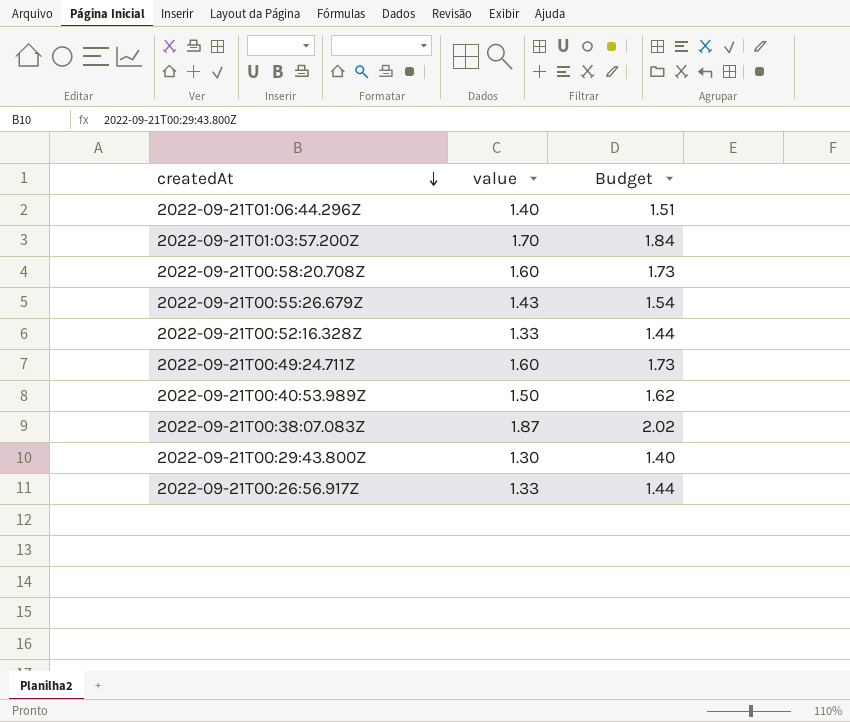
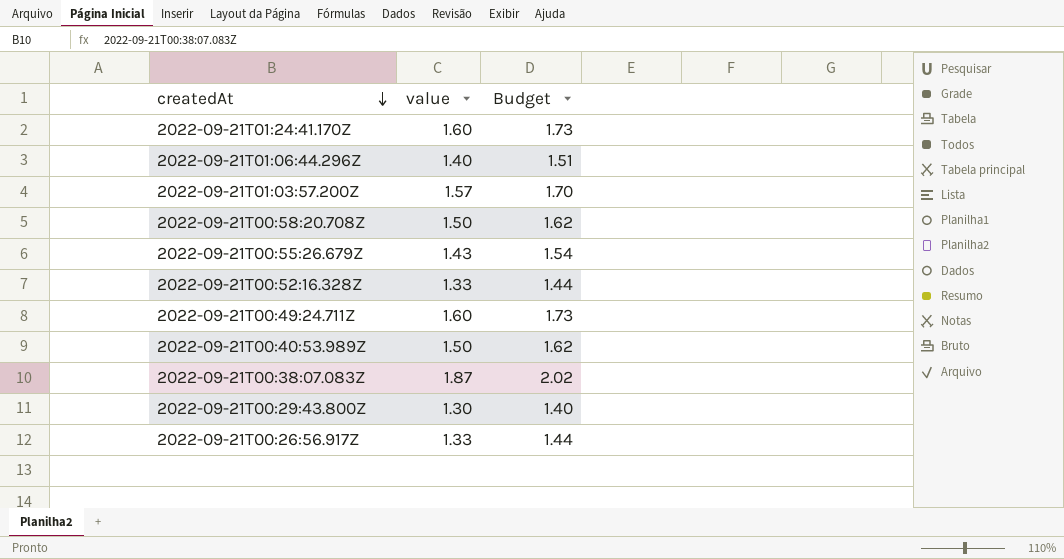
row 2022-09-21T01:24:41.170Z: none -> 1.60 | 1.73
2022-09-21T01:03:57.200Z | value: 1.70 -> 1.57
2022-09-21T01:03:57.200Z | Budget: 1.84 -> 1.70
2022-09-21T00:58:20.708Z | value: 1.60 -> 1.50
2022-09-21T00:58:20.708Z | Budget: 1.73 -> 1.62

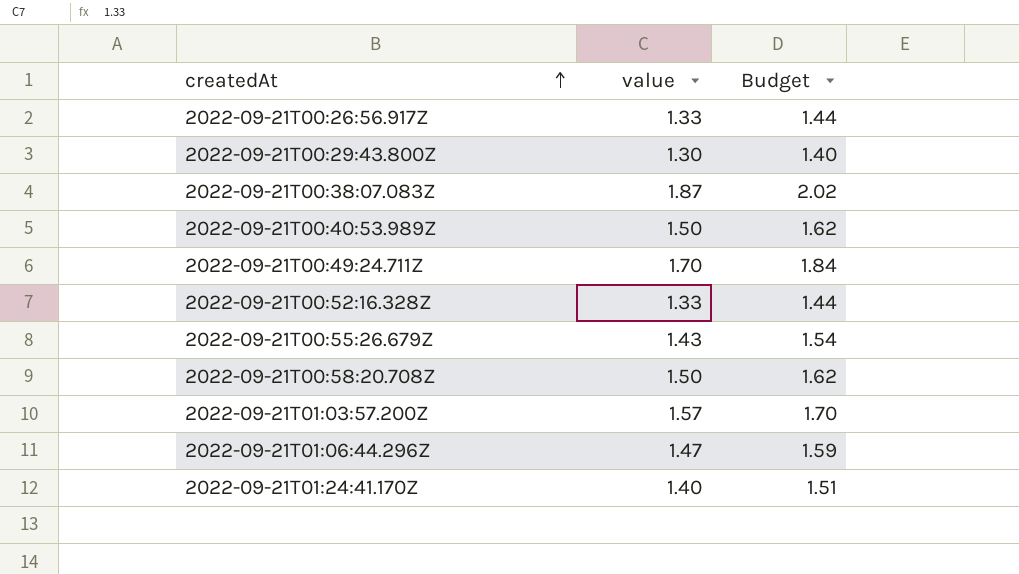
row order: createdAt descending -> createdAt ascending
2022-09-21T00:49:24.711Z | value: 1.60 -> 1.70
2022-09-21T00:49:24.711Z | Budget: 1.73 -> 1.84
2022-09-21T01:06:44.296Z | value: 1.40 -> 1.47
2022-09-21T01:06:44.296Z | Budget: 1.51 -> 1.59
2022-09-21T01:24:41.170Z | value: 1.60 -> 1.40
2022-09-21T01:24:41.170Z | Budget: 1.73 -> 1.51

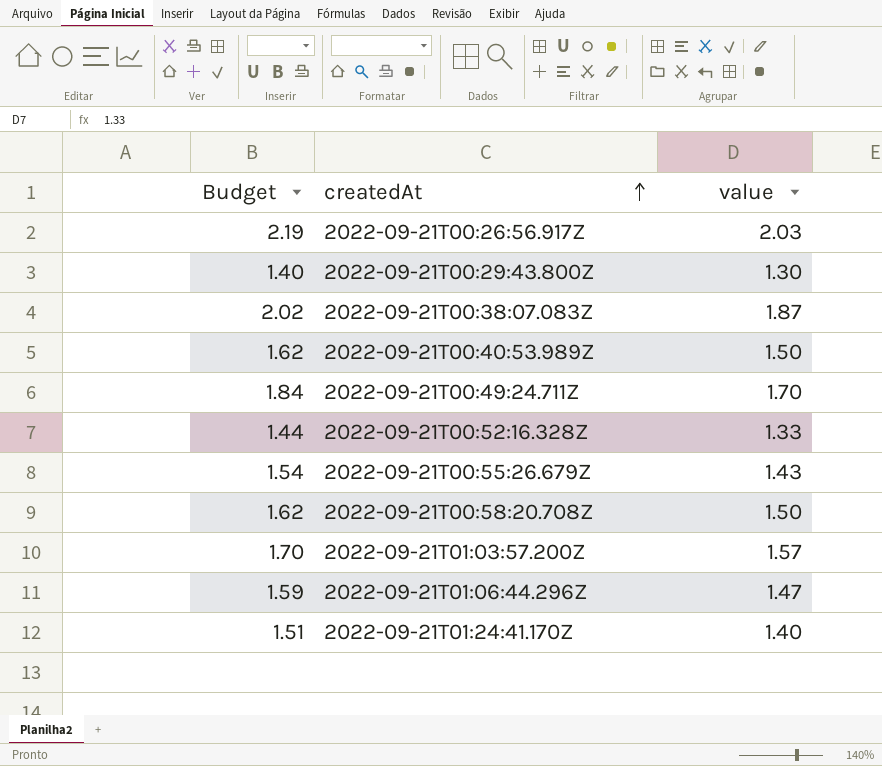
column Budget | position: 3 -> 1
2022-09-21T00:26:56.917Z | Budget: 1.44 -> 2.19
2022-09-21T00:26:56.917Z | value: 1.33 -> 2.03

